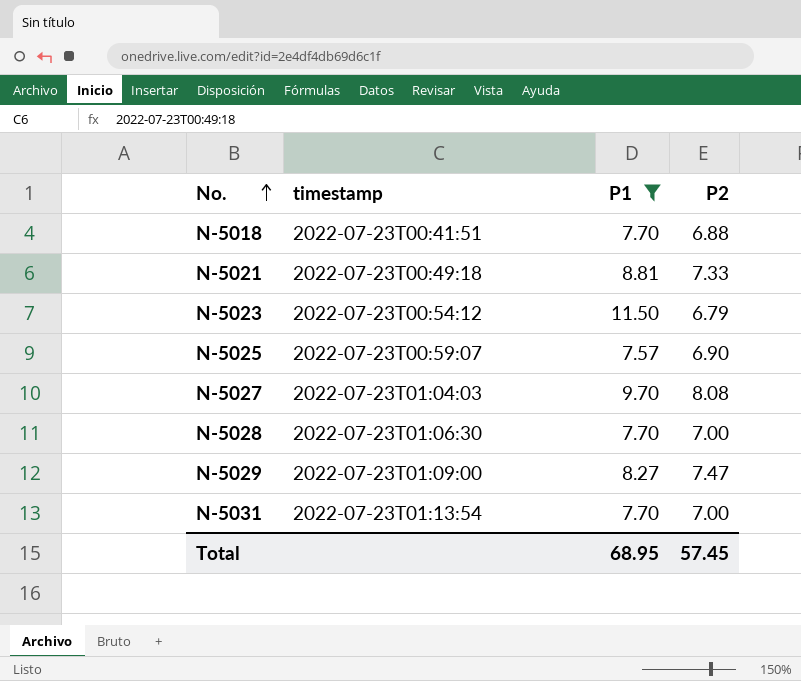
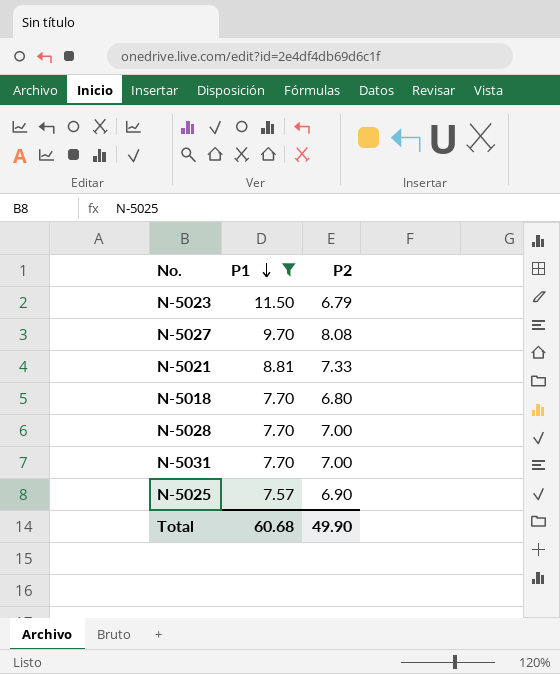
row order: No. ascending -> P1 descending
column timestamp | position: 2 -> none
row N-5029: 2022-07-23T01:09:00 | 8.27 | 7.47 -> none
N-5018 | P2: 6.88 -> 6.80
Total | P1: 68.95 -> 60.68
Total | P2: 57.45 -> 49.90

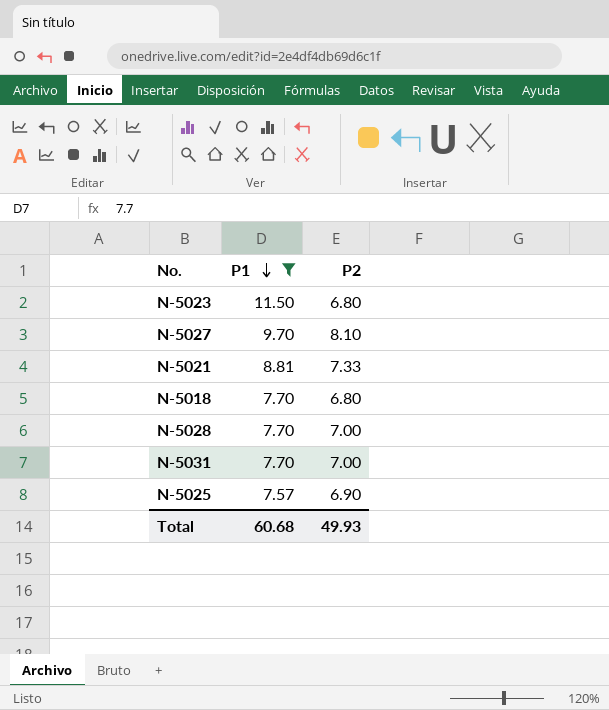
N-5023 | P2: 6.79 -> 6.80
N-5027 | P2: 8.08 -> 8.10
Total | P2: 49.90 -> 49.93

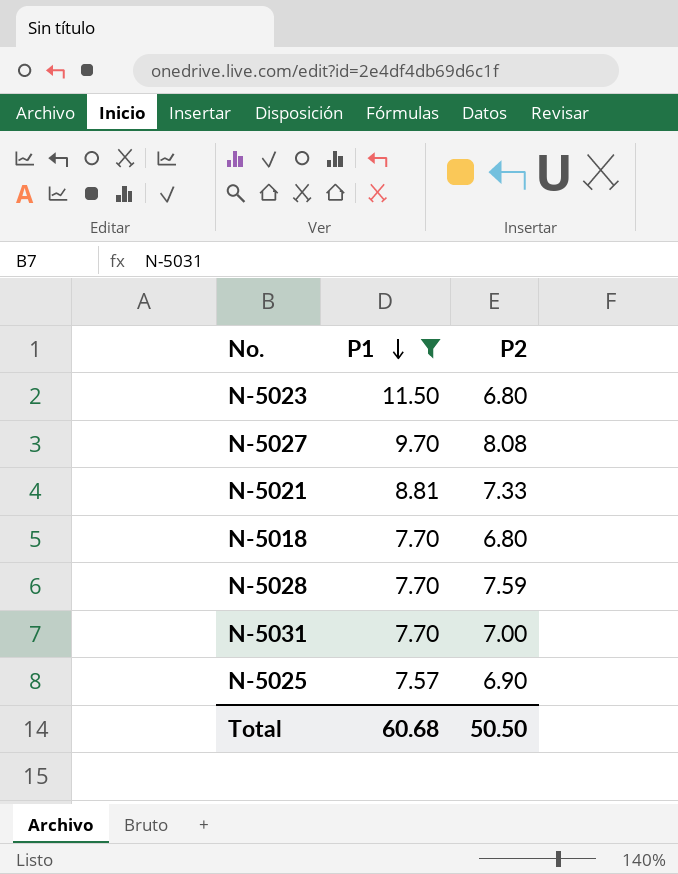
N-5027 | P2: 8.10 -> 8.08
N-5028 | P2: 7.00 -> 7.59
Total | P2: 49.93 -> 50.50

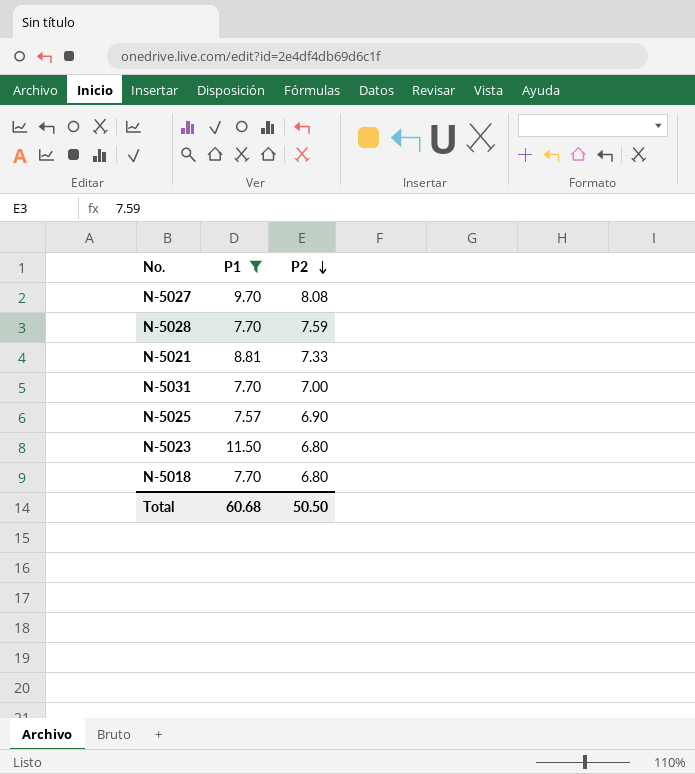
row order: P1 descending -> P2 descending

